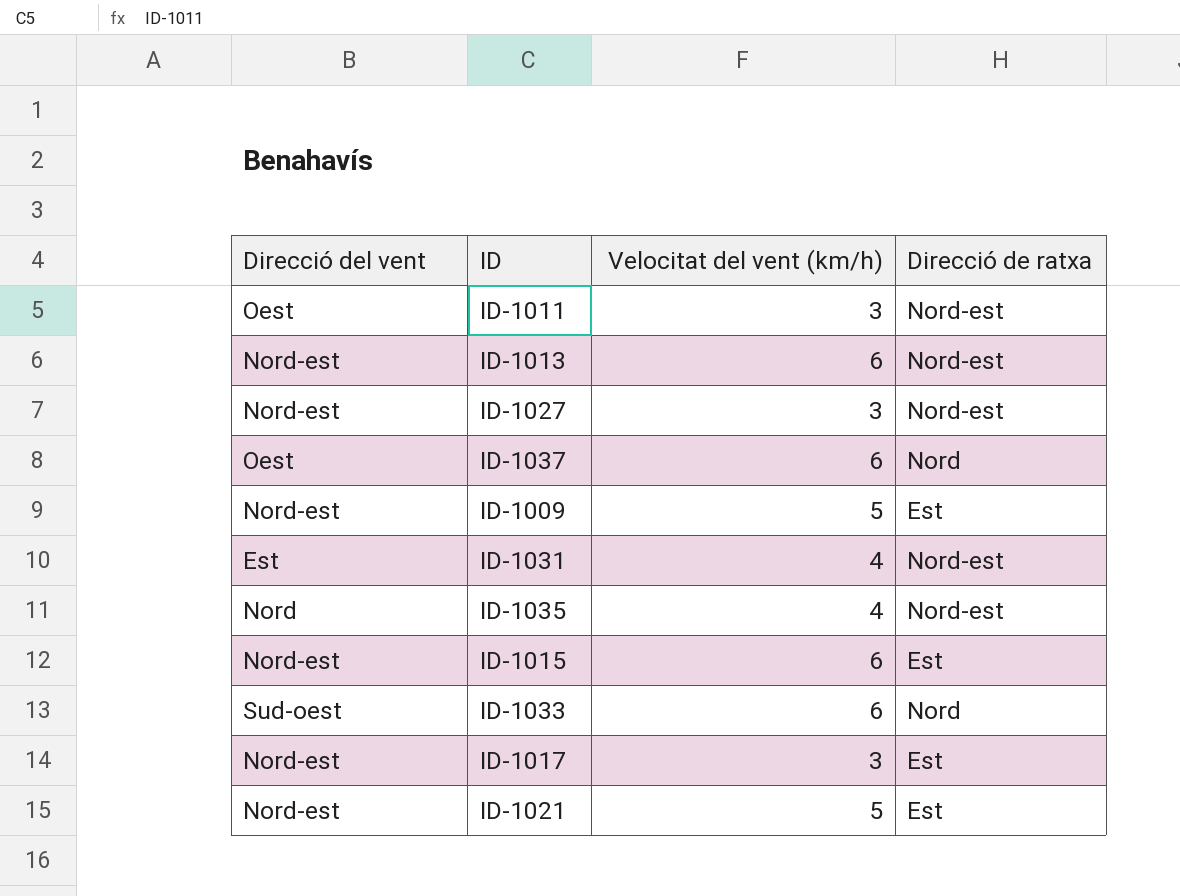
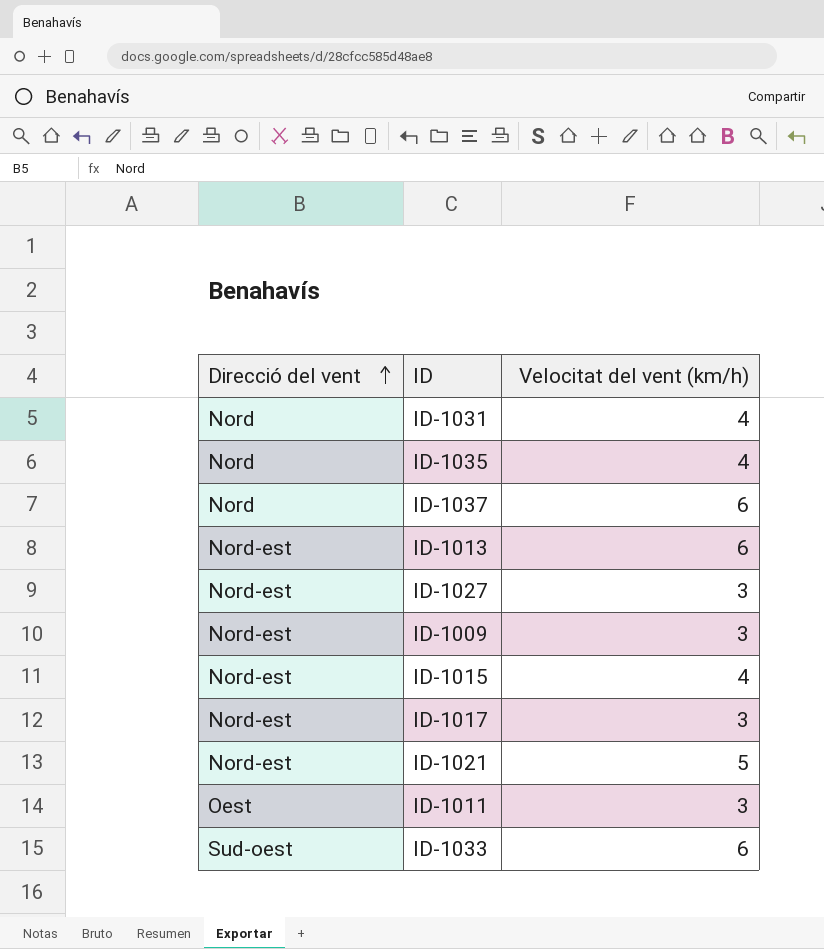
row order: none -> Direcció del vent ascending
column Direcció de ratxa | position: 4 -> none
ID-1031 | Direcció del vent: Est -> Nord
ID-1037 | Direcció del vent: Oest -> Nord
ID-1009 | Velocitat del vent (km/h): 5 -> 3
ID-1015 | Velocitat del vent (km/h): 6 -> 4

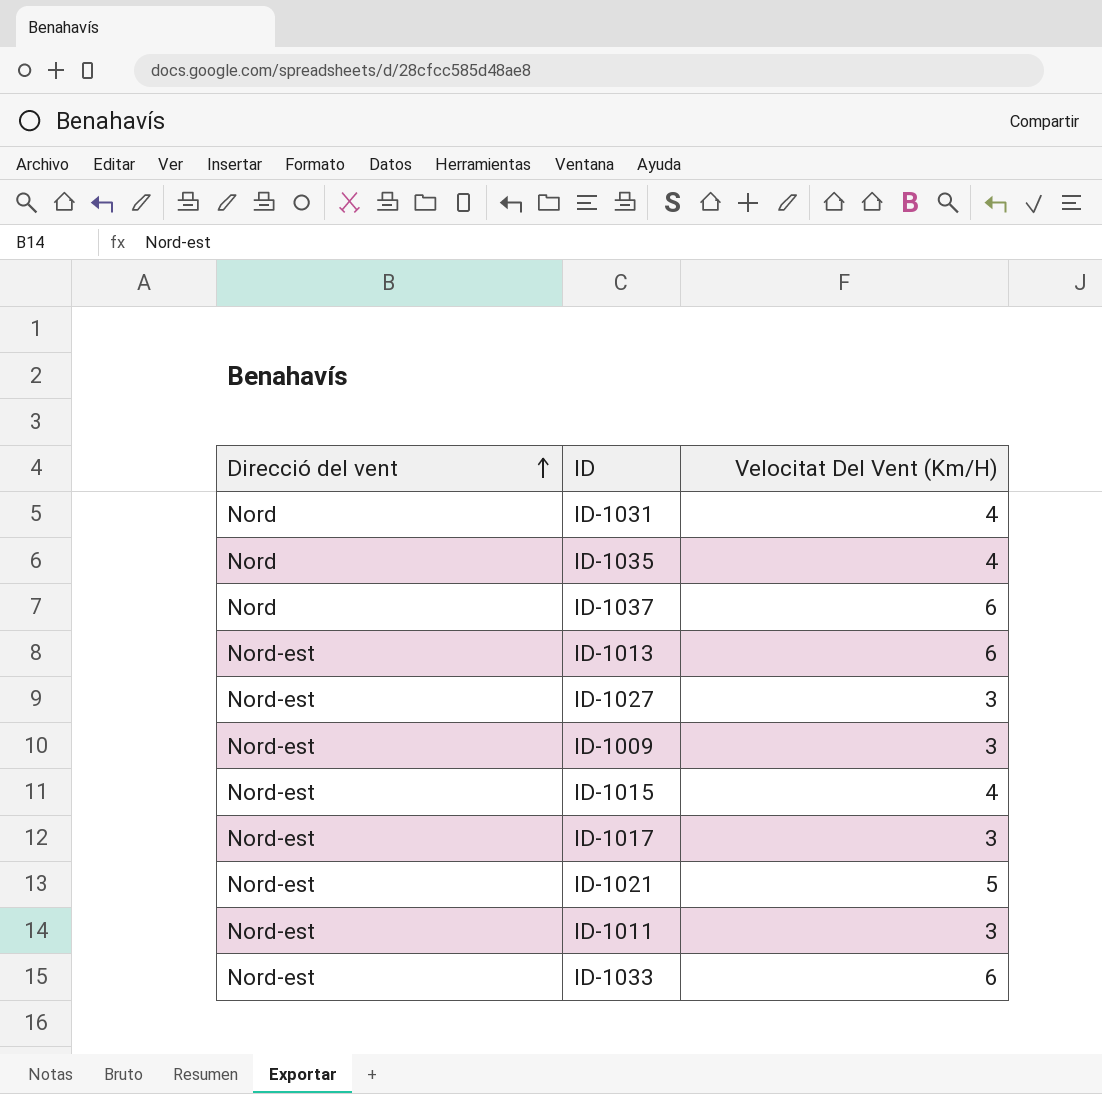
column name: Velocitat del vent (km/h) -> Velocitat Del Vent (Km/H)
ID-1011 | Direcció del vent: Oest -> Nord-est
ID-1033 | Direcció del vent: Sud-oest -> Nord-est

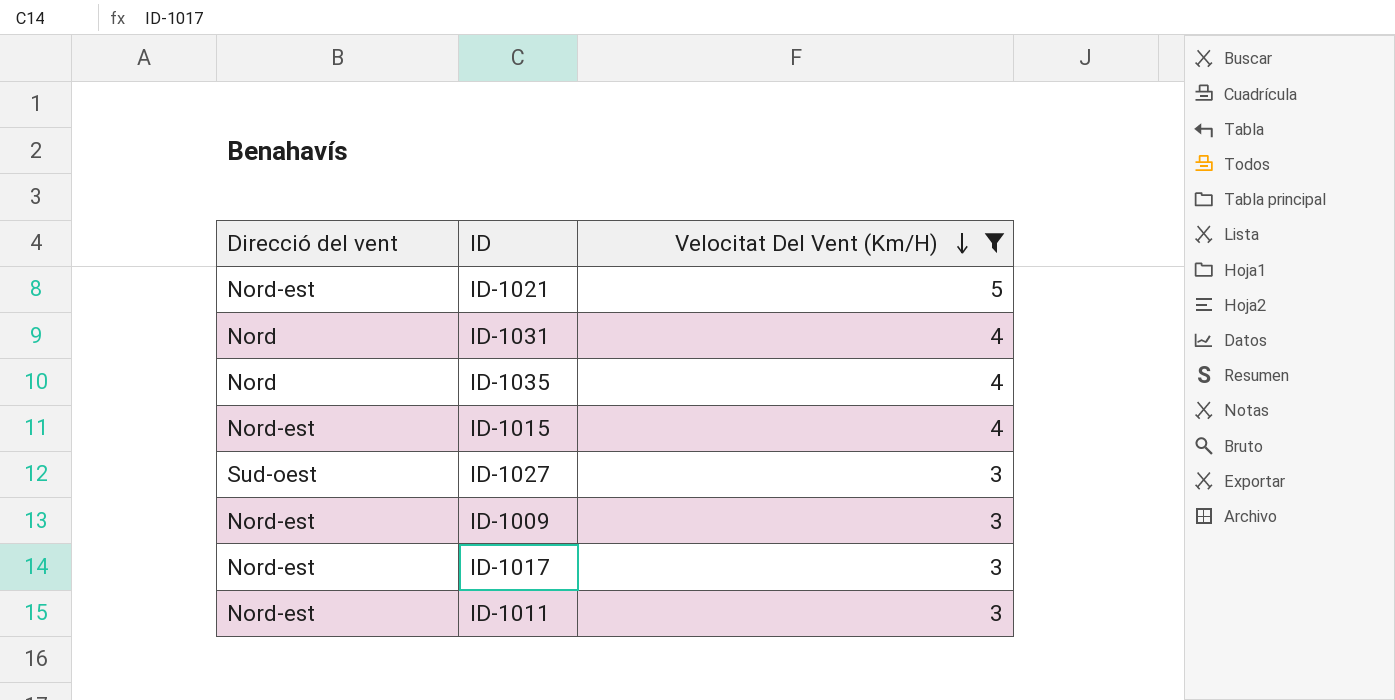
filter: none -> Velocitat Del Vent (Km/H) != 6
row order: Direcció del vent ascending -> Velocitat Del Vent (Km/H) descending
ID-1027 | Direcció del vent: Nord-est -> Sud-oest

